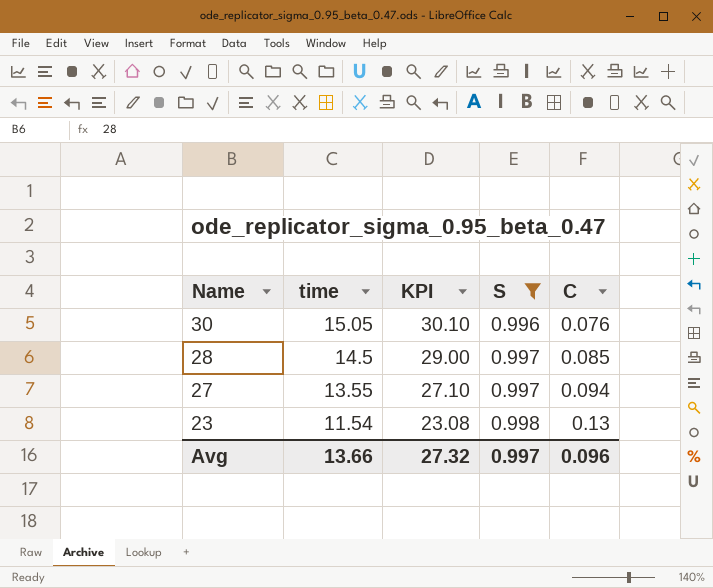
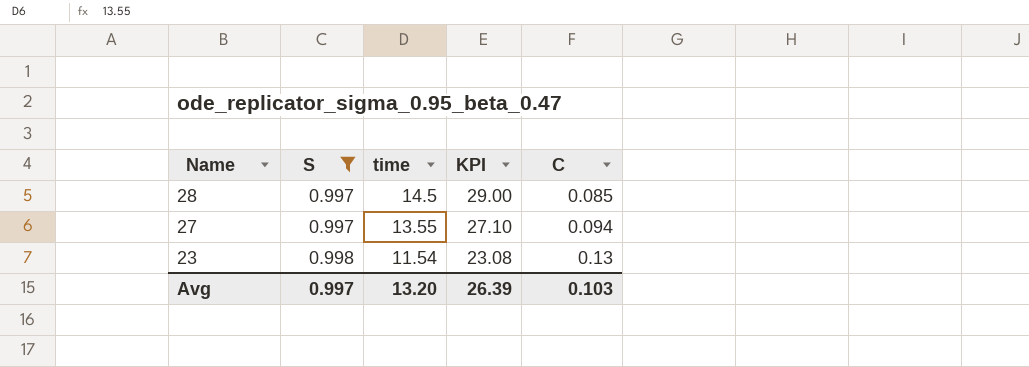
column S | position: 4 -> 2
row 30: 15.05 | 30.10 | 0.996 | 0.076 -> none
Avg | time: 13.66 -> 13.20
Avg | KPI: 27.32 -> 26.39
Avg | C: 0.096 -> 0.103

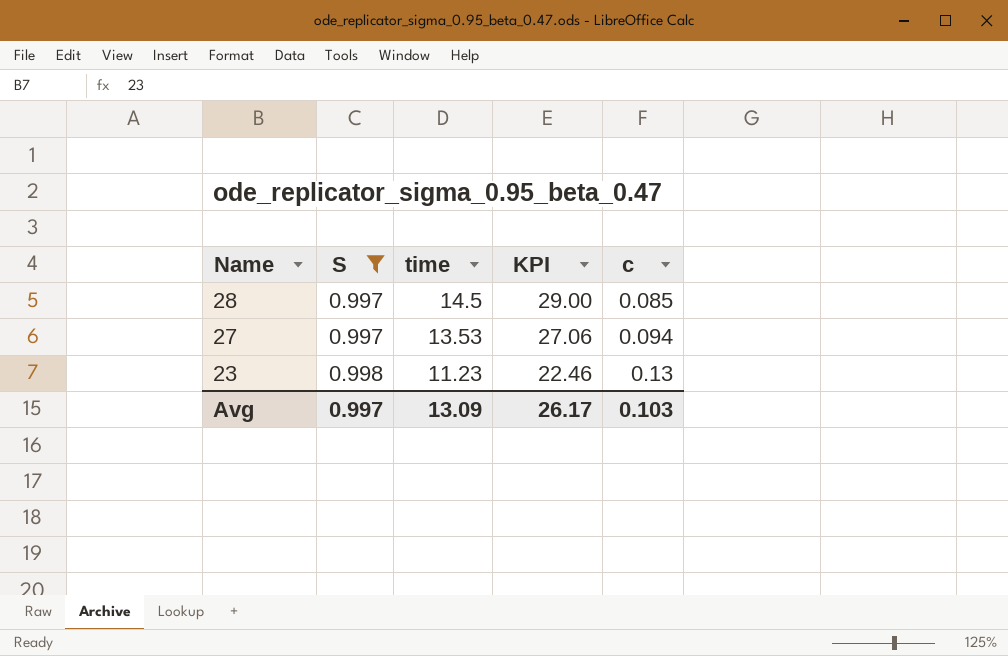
column name: C -> c
27 | time: 13.55 -> 13.53
27 | KPI: 27.10 -> 27.06
23 | time: 11.54 -> 11.23
23 | KPI: 23.08 -> 22.46
Avg | time: 13.20 -> 13.09
Avg | KPI: 26.39 -> 26.17

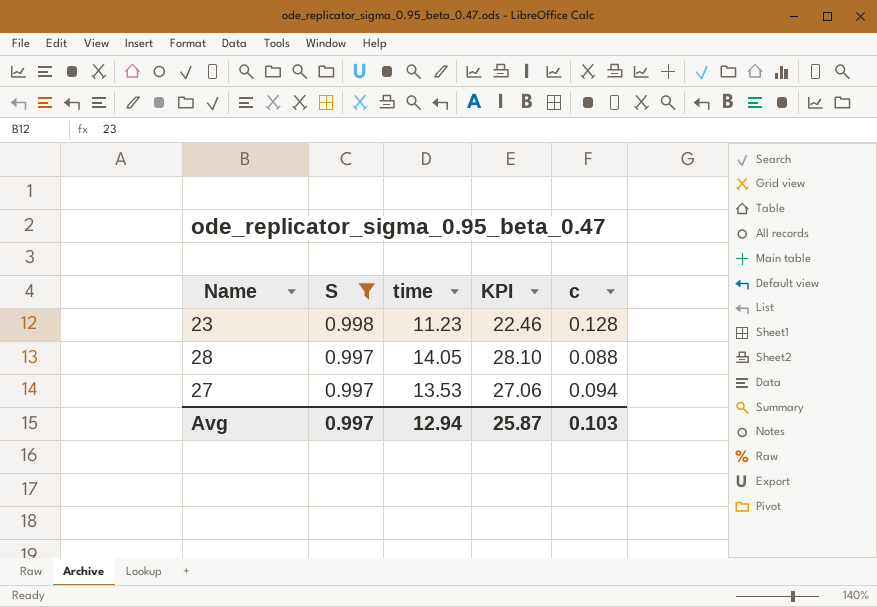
row order: Name descending -> S descending
23 | c: 0.13 -> 0.128
28 | time: 14.5 -> 14.05
28 | KPI: 29.00 -> 28.10
28 | c: 0.085 -> 0.088
Avg | time: 13.09 -> 12.94
Avg | KPI: 26.17 -> 25.87

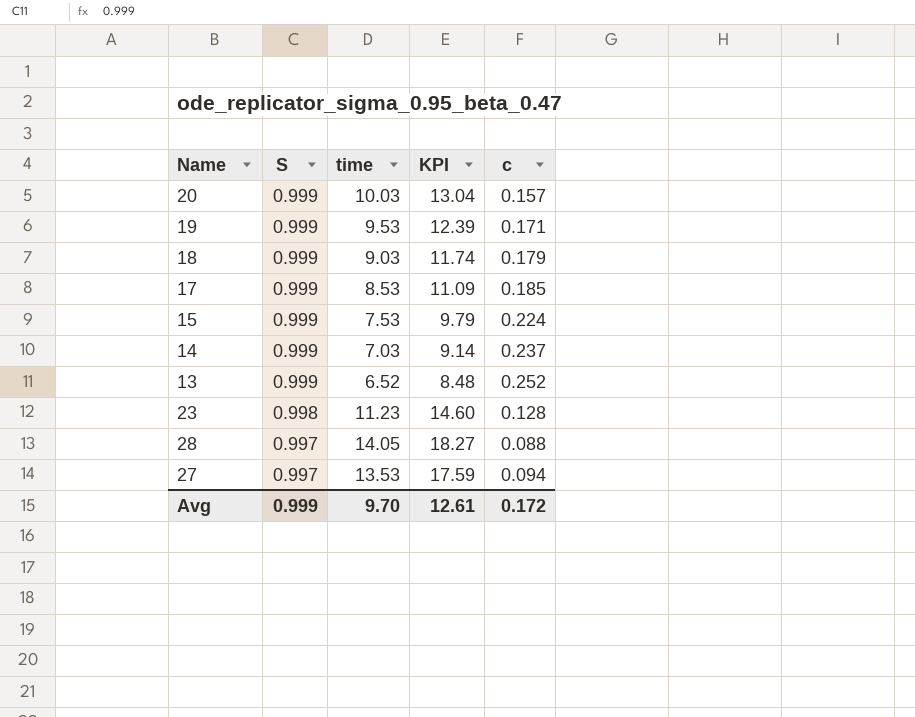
filter: S != 0.999 -> none
column KPI | formula: [time] * 2 -> [time] * 1.3
Avg | S: 0.997 -> 0.999
Avg | time: 12.94 -> 9.70
Avg | KPI: 25.87 -> 12.61
Avg | c: 0.103 -> 0.172

